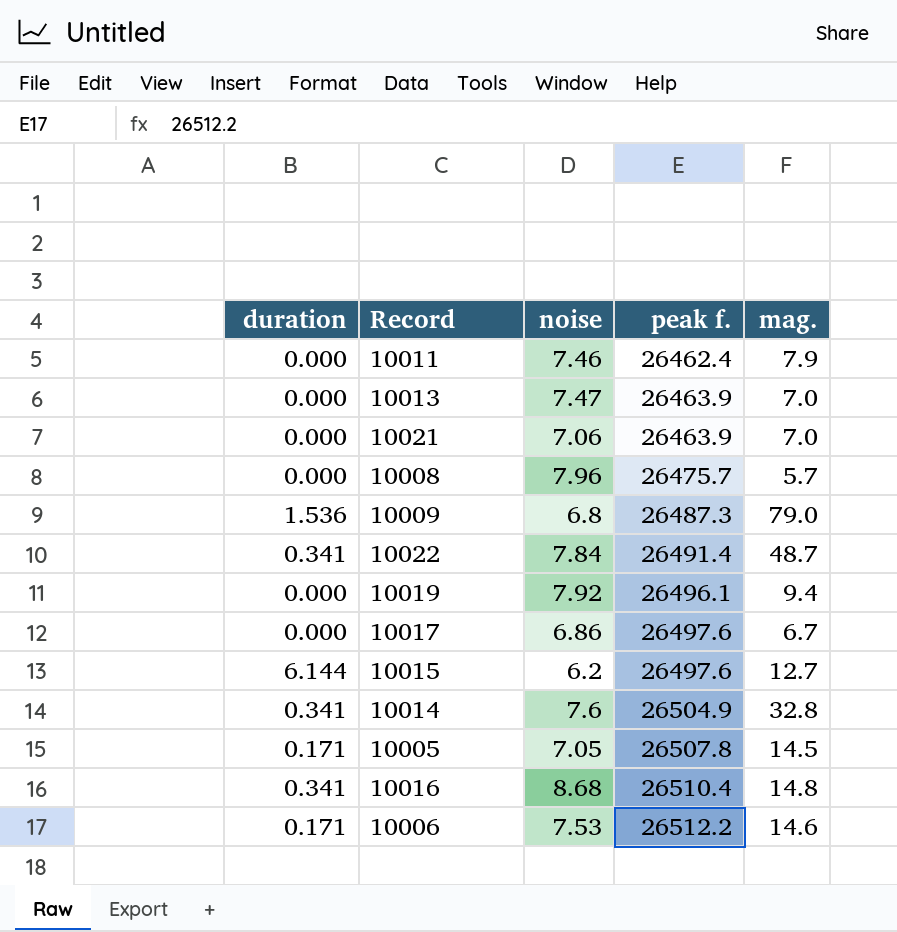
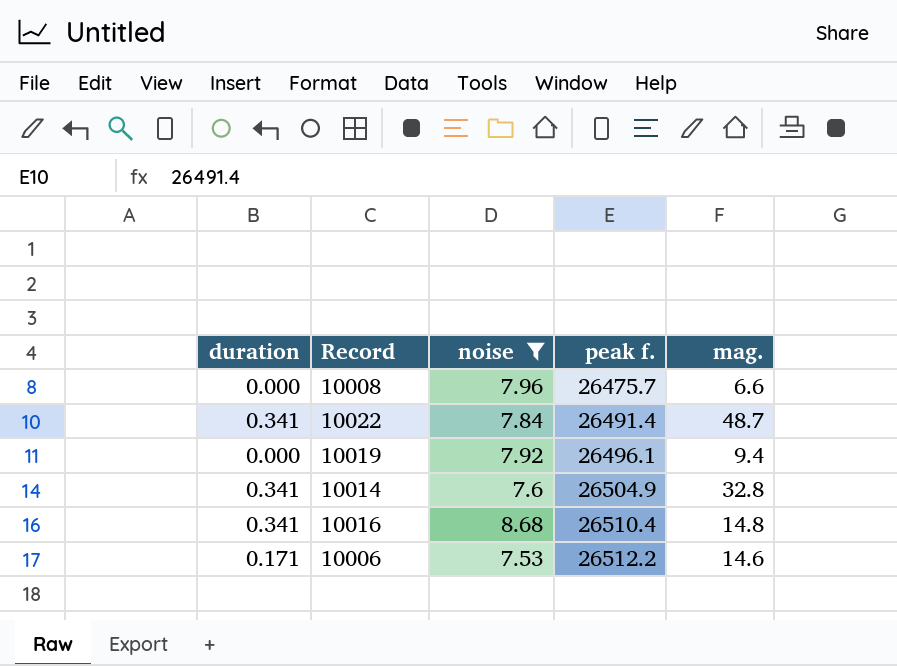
filter: none -> noise >= 7.53
10008 | mag.: 5.7 -> 6.6

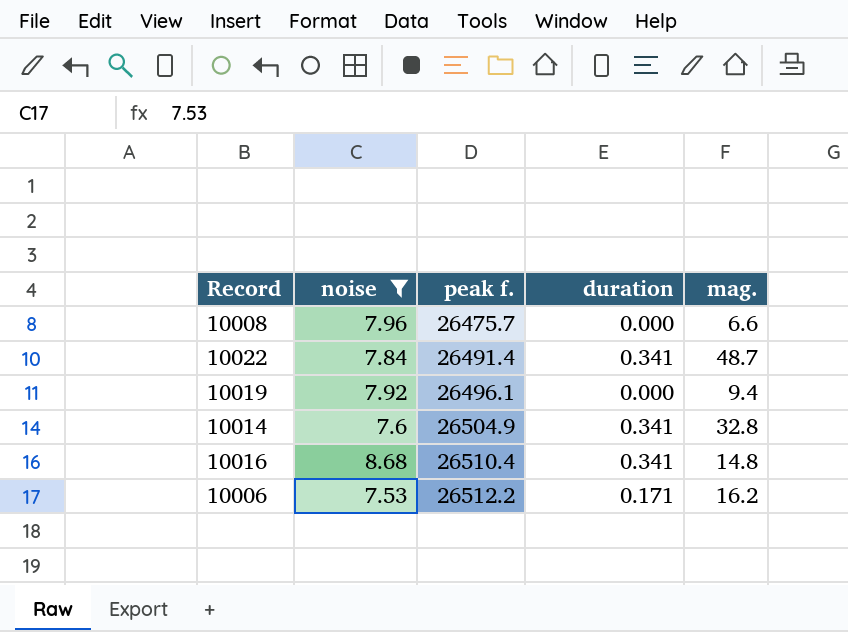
column duration | position: 1 -> 4
10006 | mag.: 14.6 -> 16.2

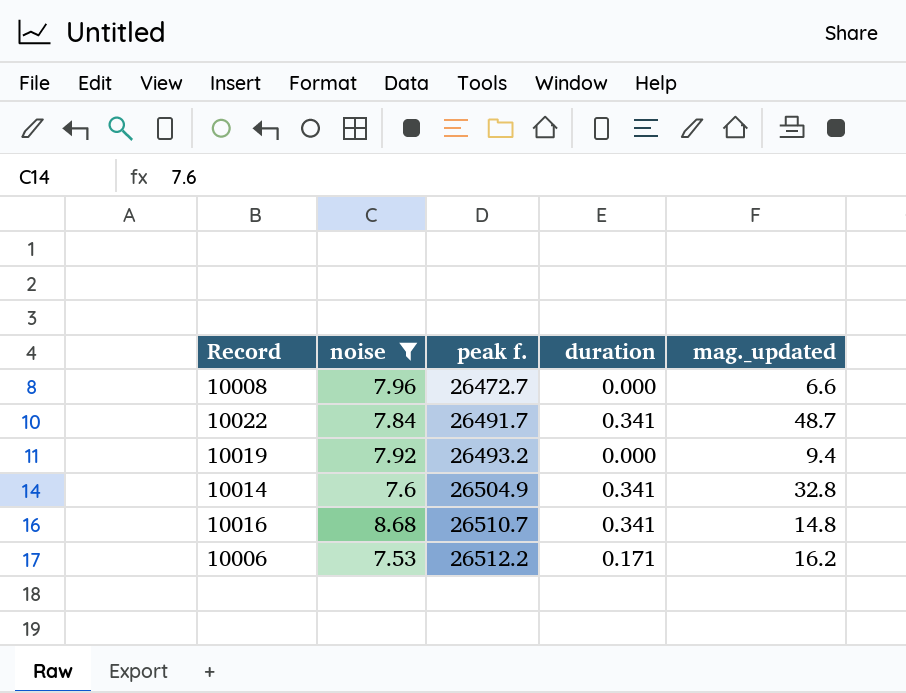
column name: mag. -> mag._updated
10008 | peak f.: 26475.7 -> 26472.7
10022 | peak f.: 26491.4 -> 26491.7
10019 | peak f.: 26496.1 -> 26493.2
10016 | peak f.: 26510.4 -> 26510.7

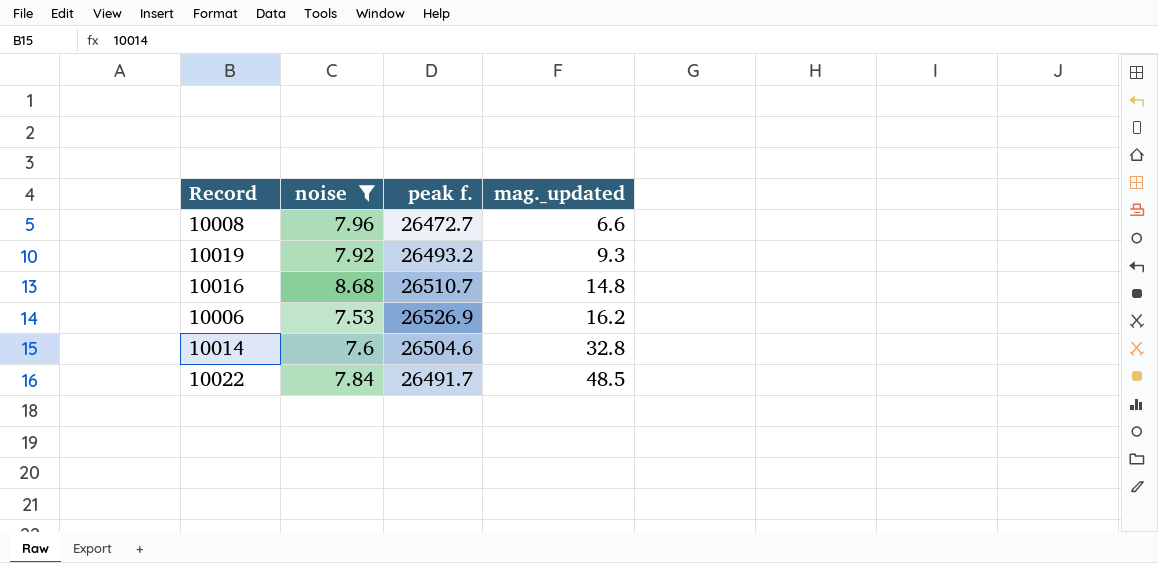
row order: peak f. ascending -> mag._updated ascending
column duration | position: 4 -> none
10019 | mag._updated: 9.4 -> 9.3
10006 | peak f.: 26512.2 -> 26526.9
10014 | peak f.: 26504.9 -> 26504.6
10022 | mag._updated: 48.7 -> 48.5

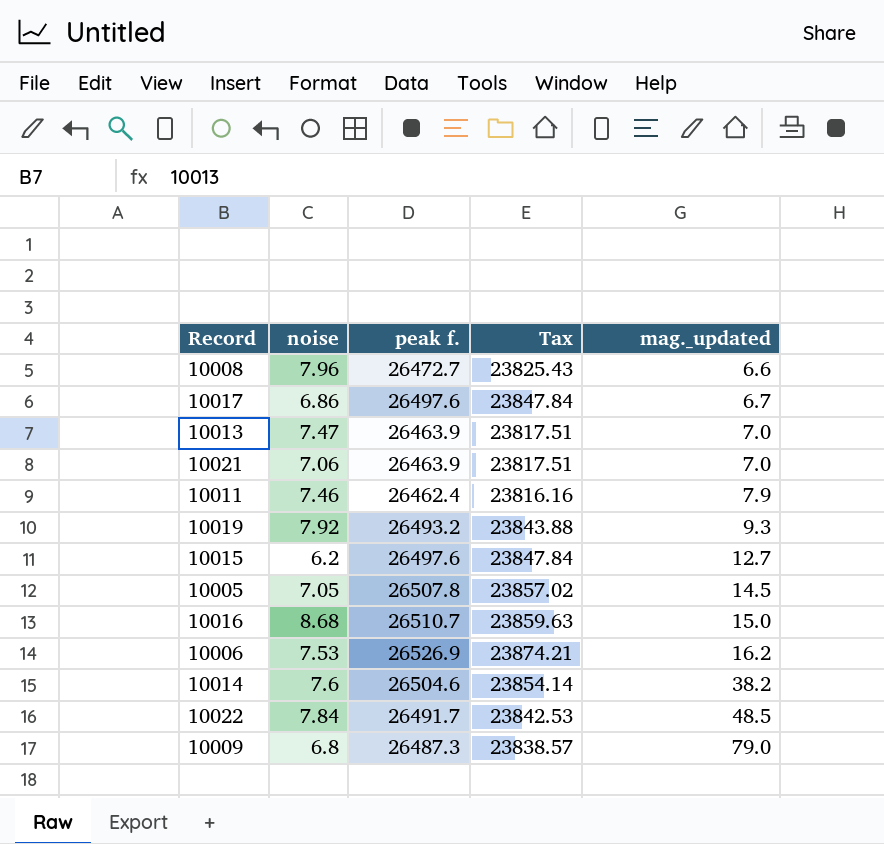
filter: noise >= 7.53 -> none
column Tax | formula: none -> [peak f.] * 0.9
10016 | mag._updated: 14.8 -> 15.0
10014 | mag._updated: 32.8 -> 38.2

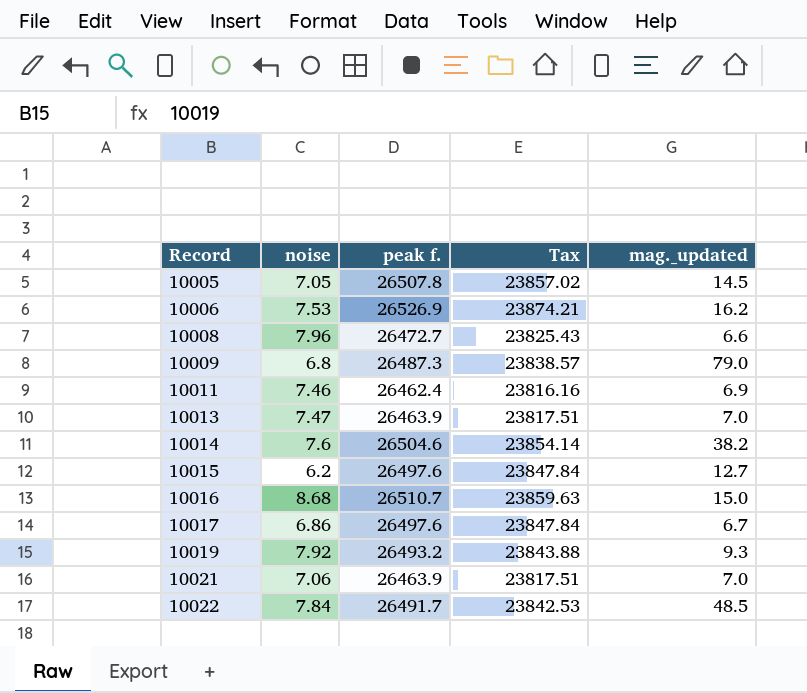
row order: mag._updated ascending -> Record ascending
10011 | mag._updated: 7.9 -> 6.9

